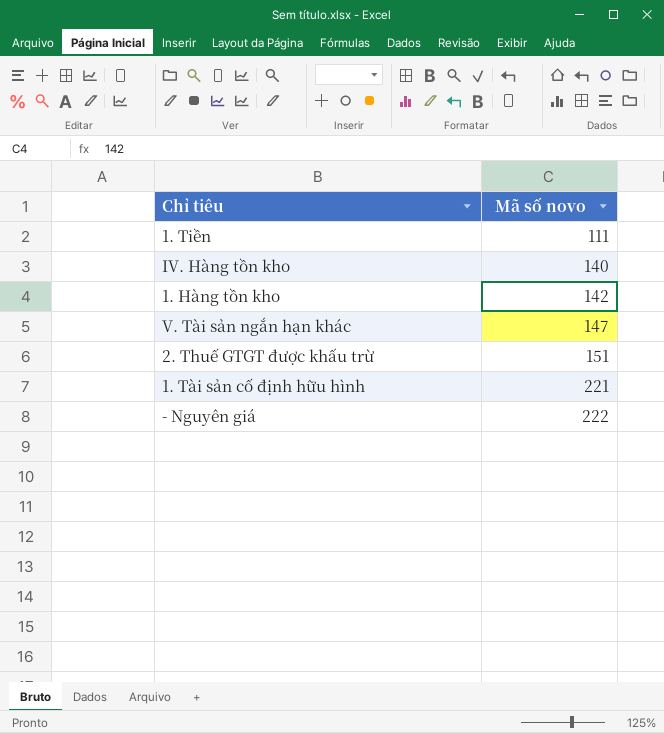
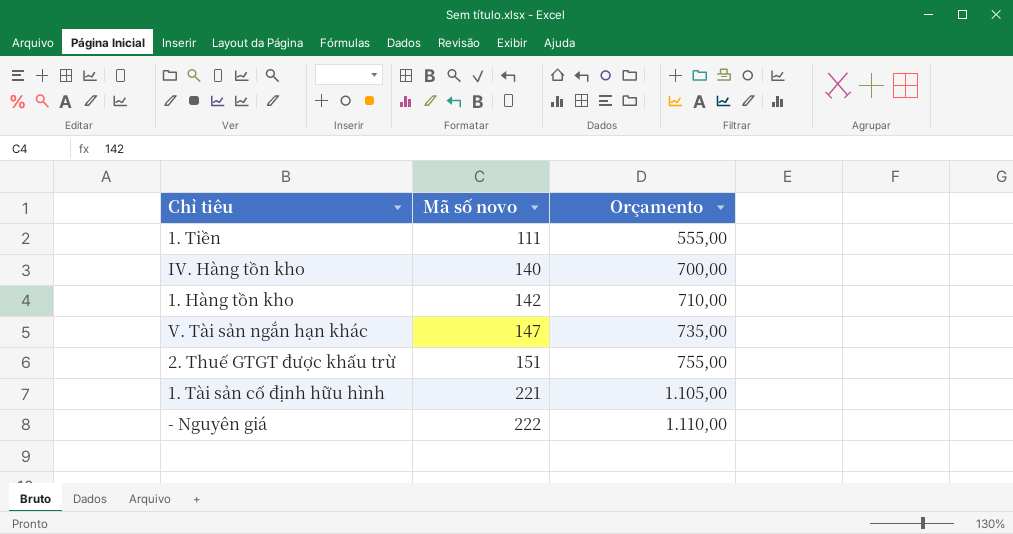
column Orçamento | formula: none -> [Mã số novo] * 5

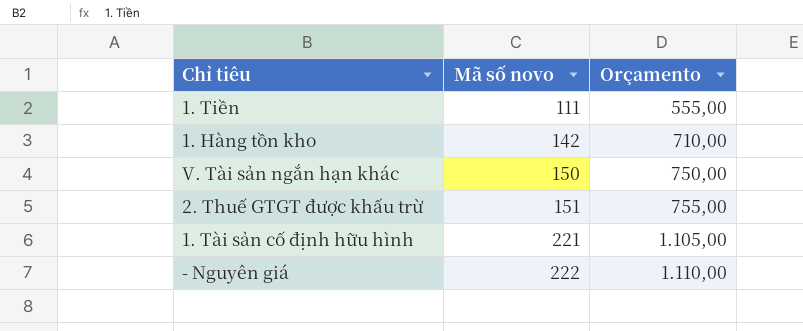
row IV. Hàng tồn kho: 140 | 700,00 -> none
V. Tài sản ngắn hạn khác | Mã số novo: 147 -> 150
V. Tài sản ngắn hạn khác | Orçamento: 735,00 -> 750,00

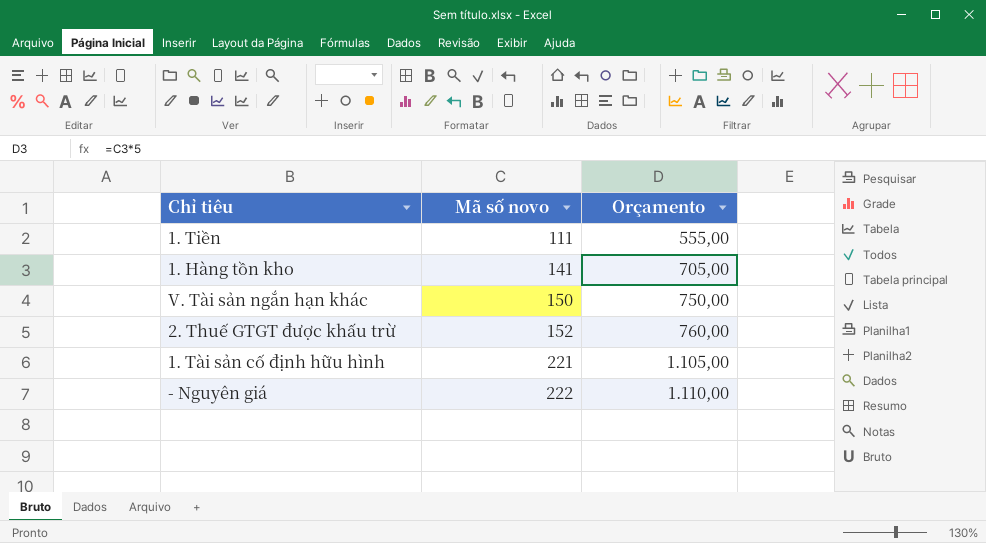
1. Hàng tồn kho | Mã số novo: 142 -> 141
1. Hàng tồn kho | Orçamento: 710,00 -> 705,00
2. Thuế GTGT được khấu trừ | Mã số novo: 151 -> 152
2. Thuế GTGT được khấu trừ | Orçamento: 755,00 -> 760,00

